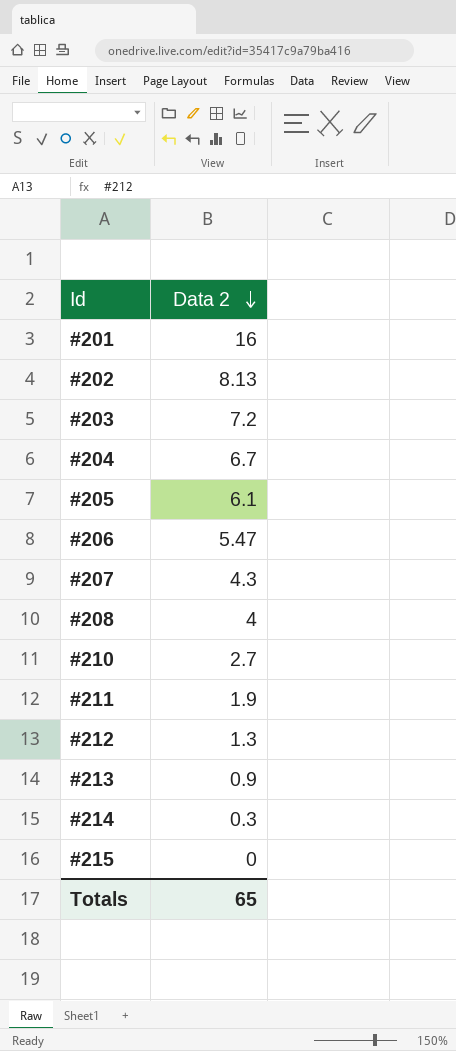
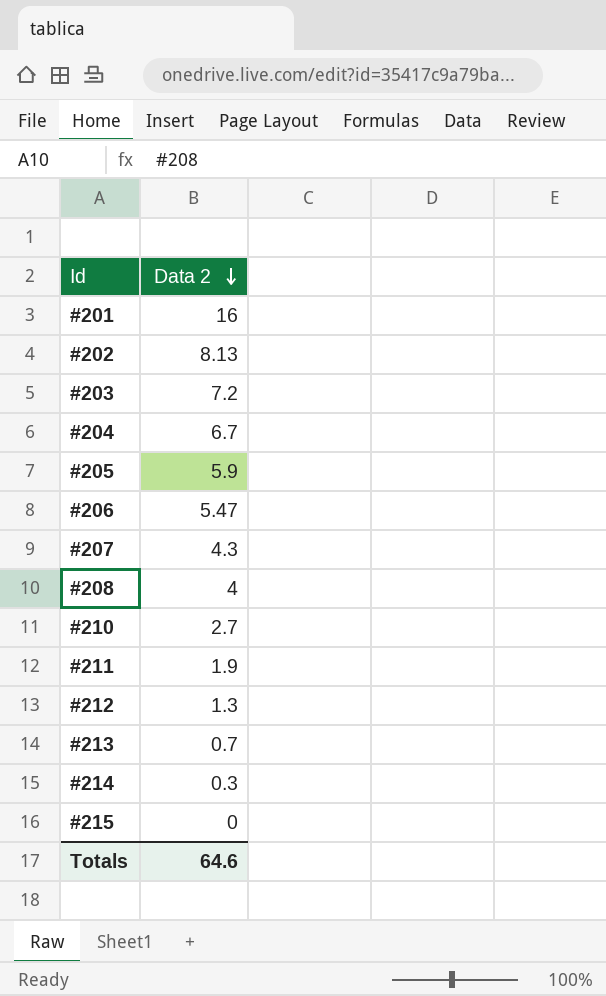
#205 | Data 2: 6.1 -> 5.9
#213 | Data 2: 0.9 -> 0.7
Totals | Data 2: 65 -> 64.6

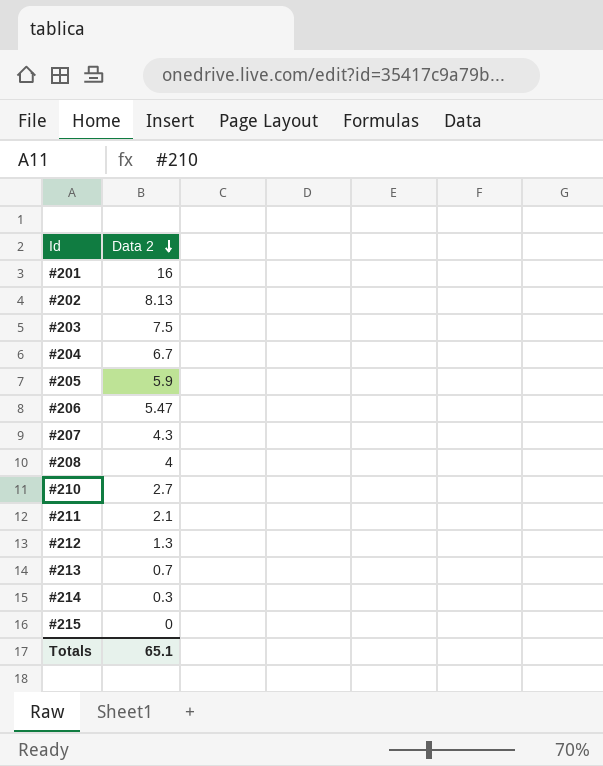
#203 | Data 2: 7.2 -> 7.5
#211 | Data 2: 1.9 -> 2.1
Totals | Data 2: 64.6 -> 65.1

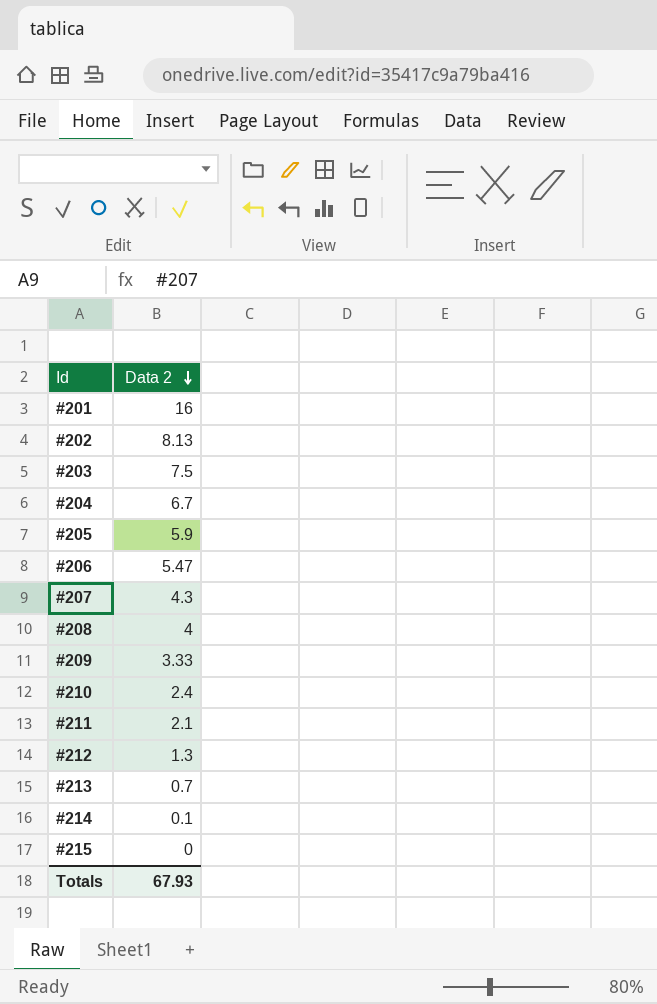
row #209: none -> 3.33
#210 | Data 2: 2.7 -> 2.4
#214 | Data 2: 0.3 -> 0.1
Totals | Data 2: 65.1 -> 67.93

